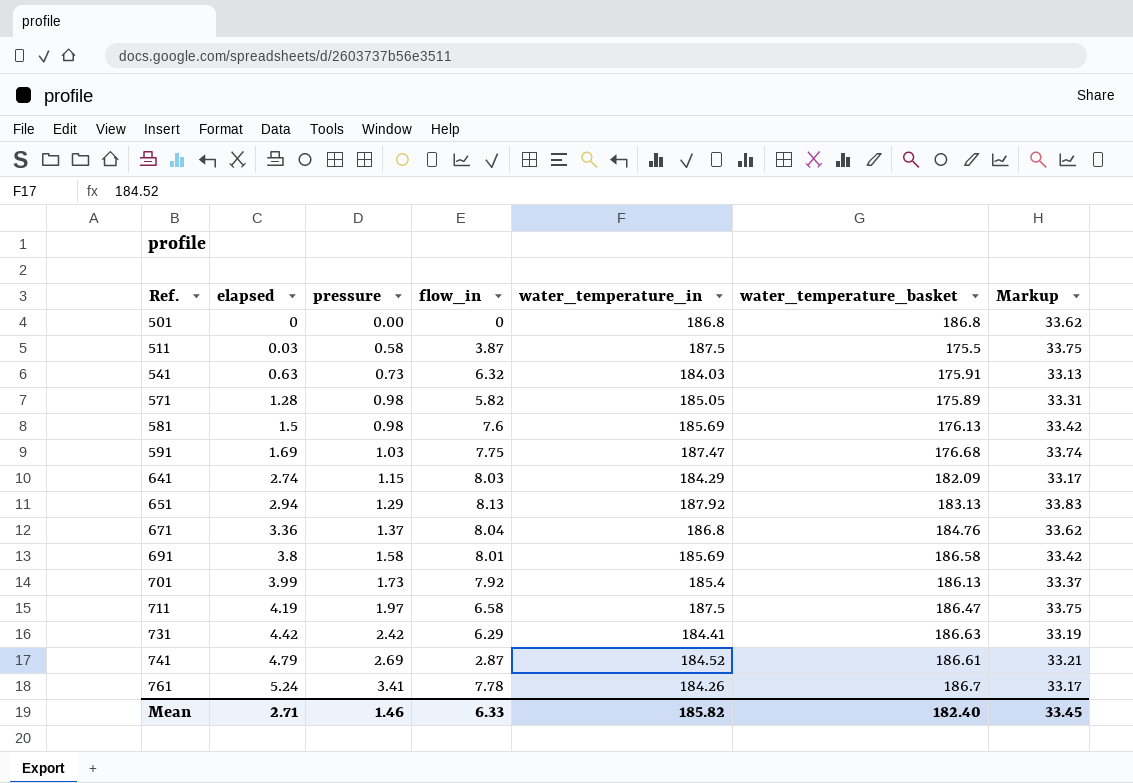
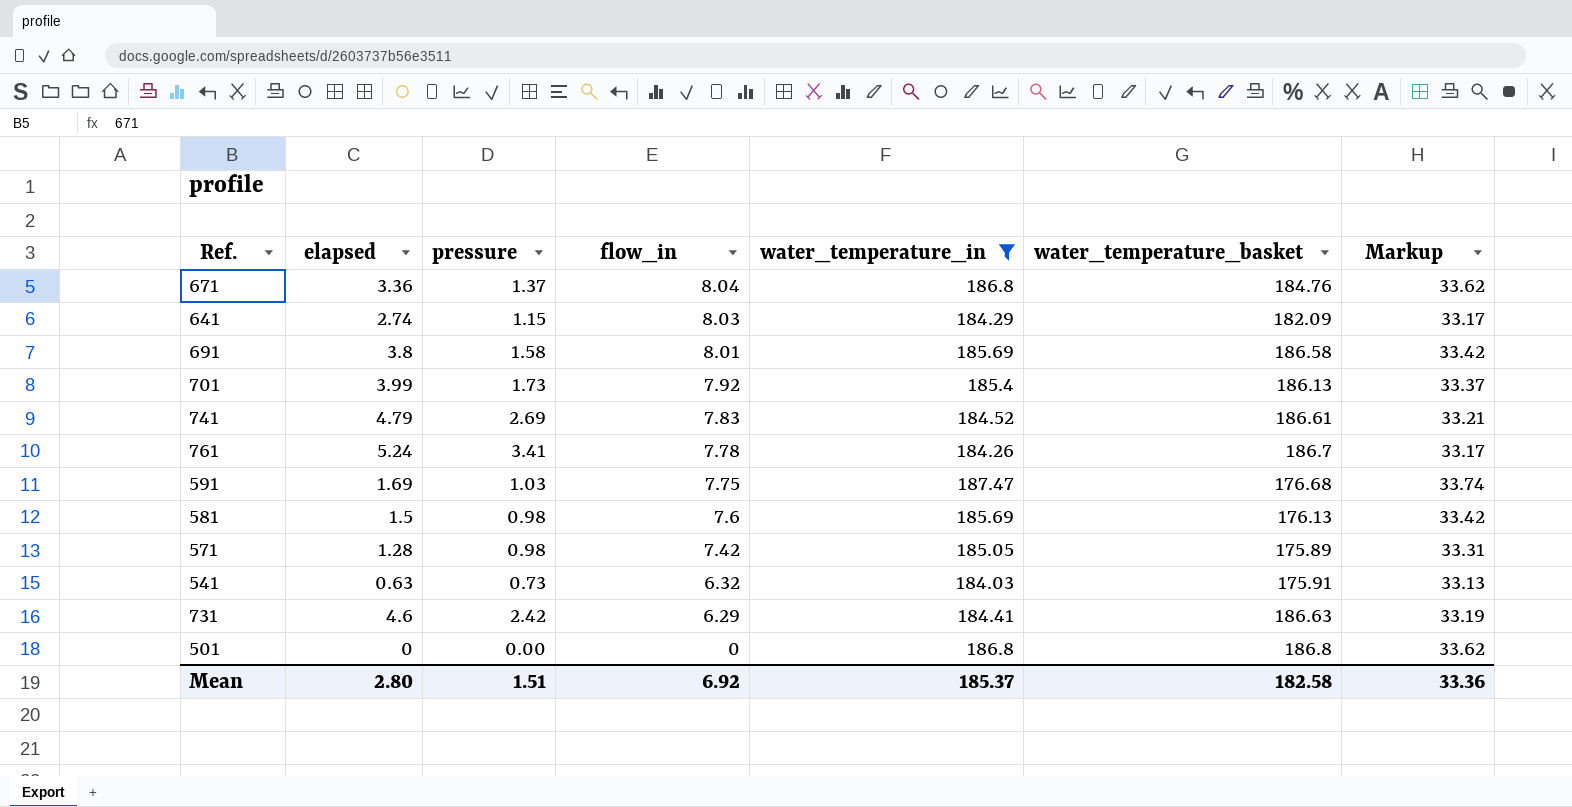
filter: none -> water_temperature_in <= 187.47
row order: Ref. ascending -> flow_in descending
741 | flow_in: 2.87 -> 7.83
571 | flow_in: 5.82 -> 7.42
731 | elapsed: 4.42 -> 4.6
Mean | elapsed: 2.71 -> 2.80
Mean | pressure: 1.46 -> 1.51
Mean | flow_in: 6.33 -> 6.92
Mean | water_temperature_in: 185.82 -> 185.37
Mean | water_temperature_basket: 182.40 -> 182.58
Mean | Markup: 33.45 -> 33.36

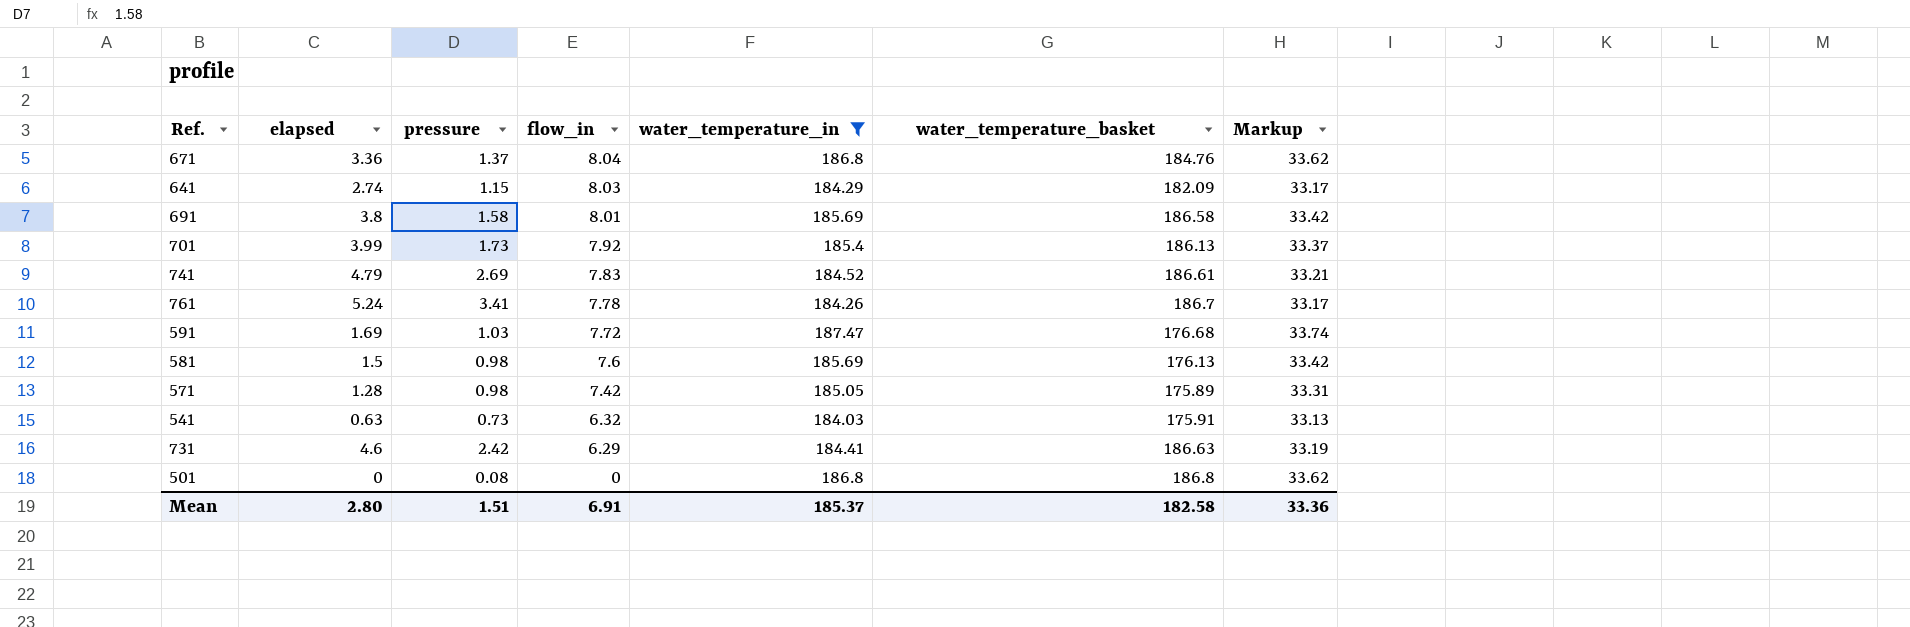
591 | flow_in: 7.75 -> 7.72
501 | pressure: 0.00 -> 0.08
Mean | flow_in: 6.92 -> 6.91

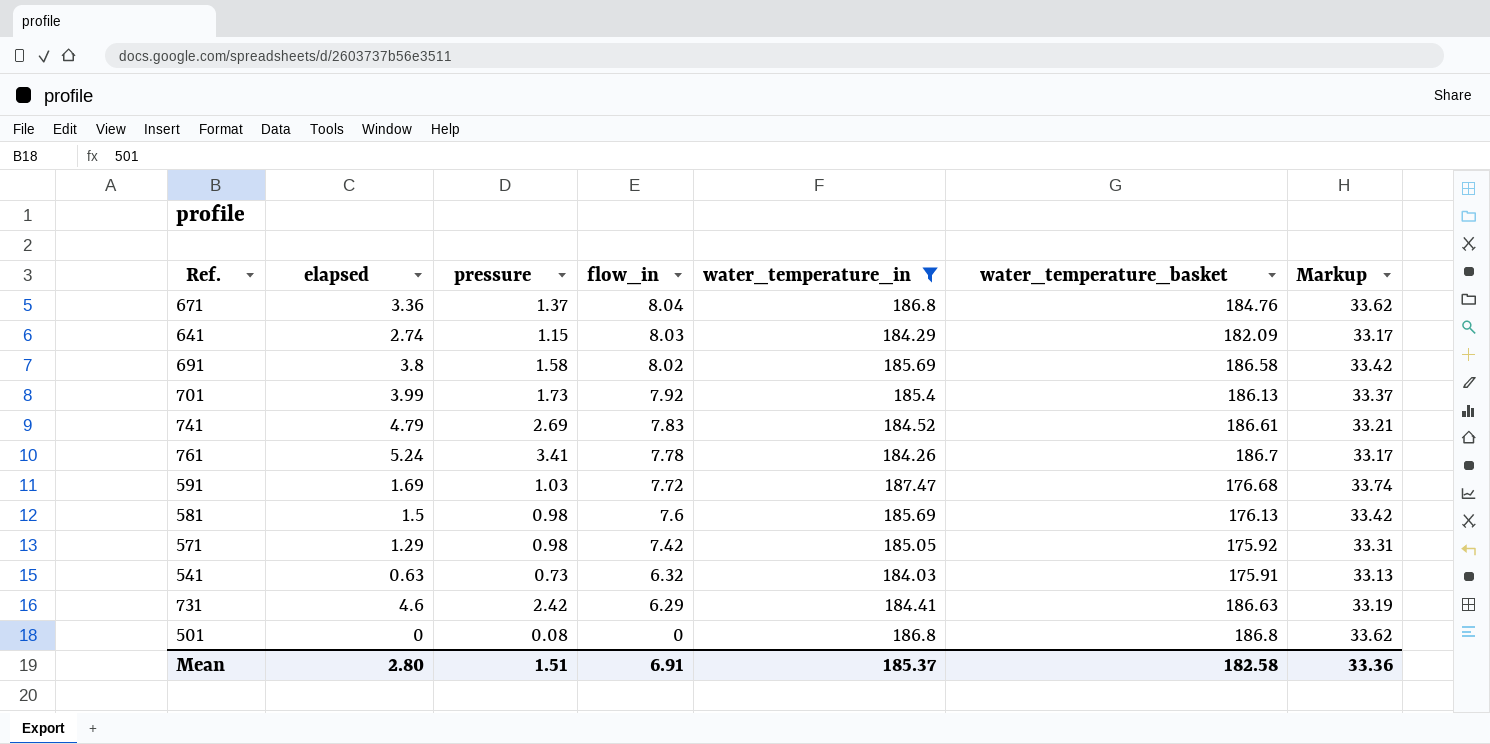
691 | flow_in: 8.01 -> 8.02
571 | elapsed: 1.28 -> 1.29
571 | water_temperature_basket: 175.89 -> 175.92

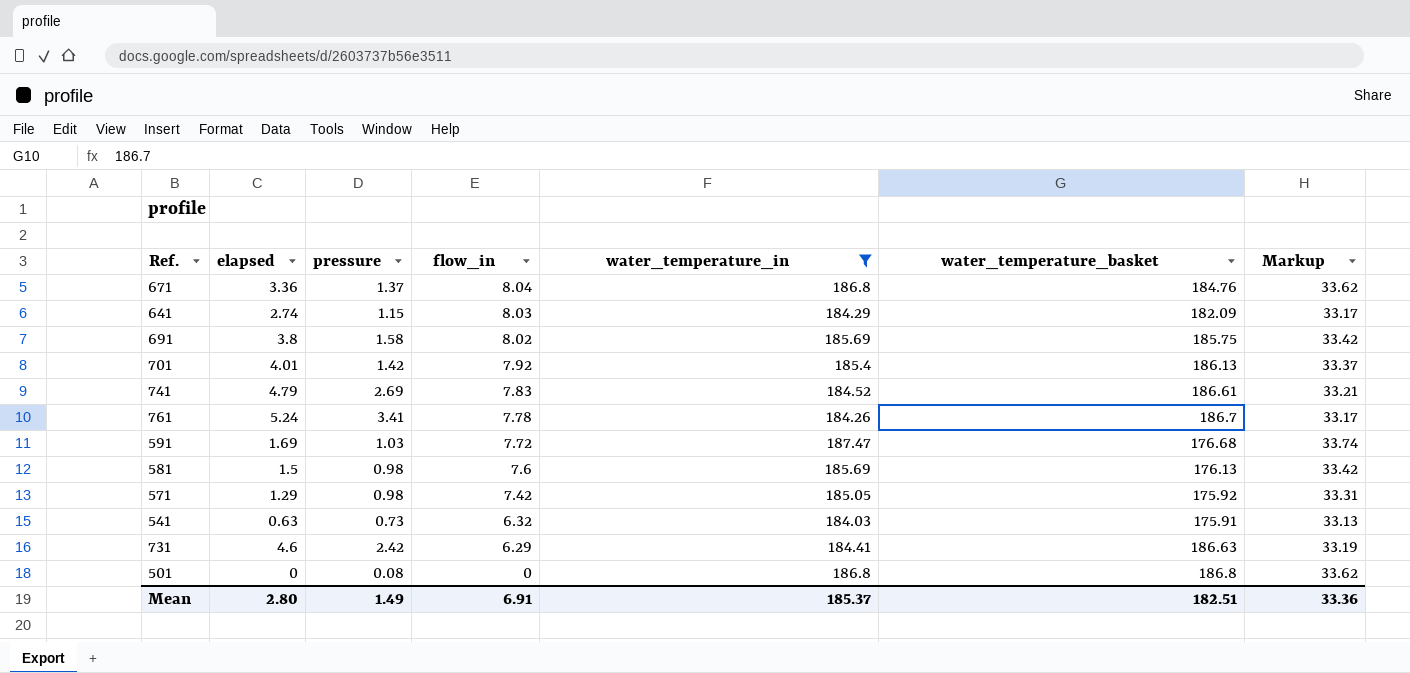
691 | water_temperature_basket: 186.58 -> 185.75
701 | elapsed: 3.99 -> 4.01
701 | pressure: 1.73 -> 1.42
Mean | pressure: 1.51 -> 1.49
Mean | water_temperature_basket: 182.58 -> 182.51

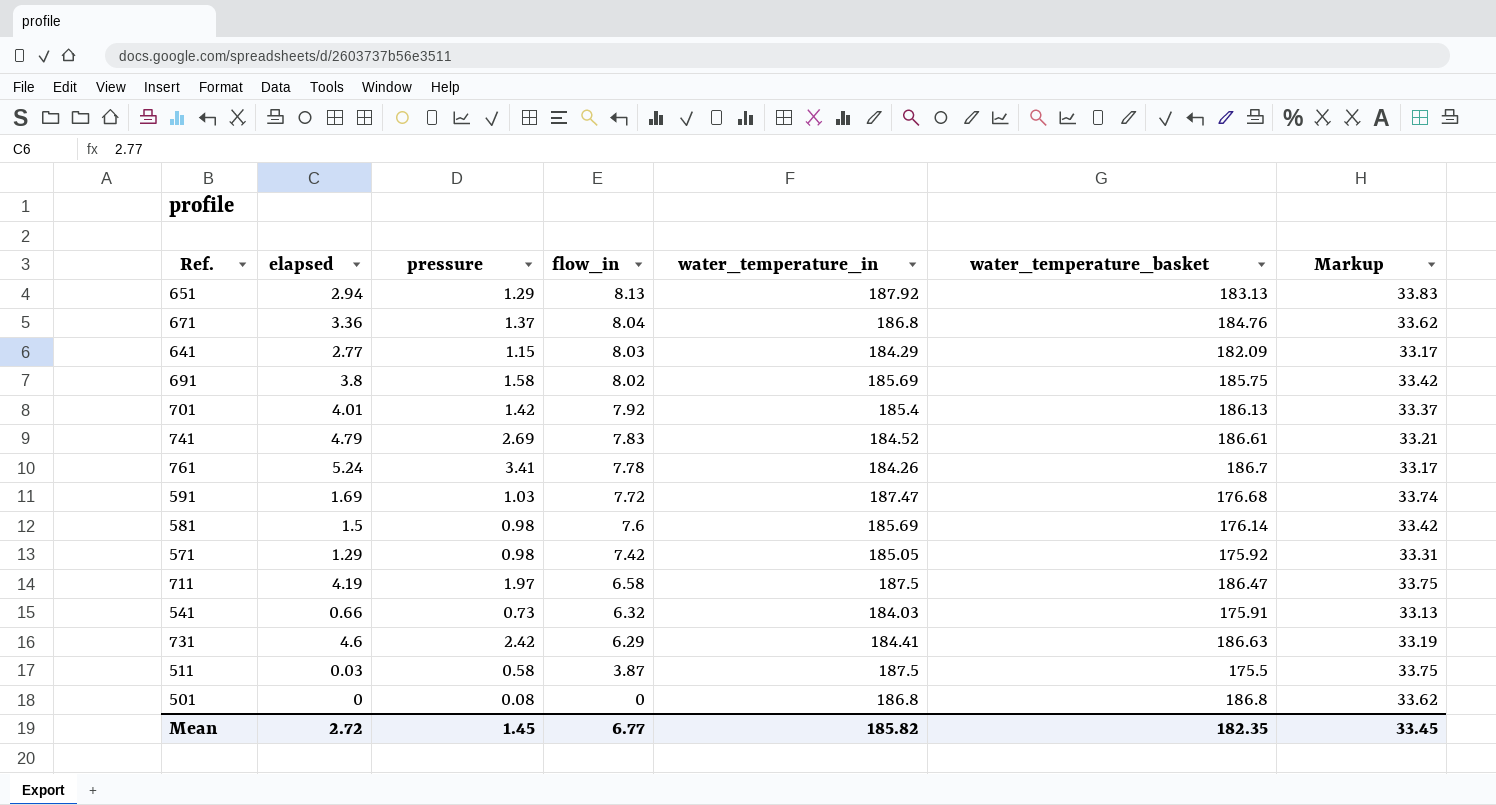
filter: water_temperature_in <= 187.47 -> none
641 | elapsed: 2.74 -> 2.77
581 | water_temperature_basket: 176.13 -> 176.14
541 | elapsed: 0.63 -> 0.66
Mean | elapsed: 2.80 -> 2.72
Mean | pressure: 1.49 -> 1.45
Mean | flow_in: 6.91 -> 6.77
Mean | water_temperature_in: 185.37 -> 185.82
Mean | water_temperature_basket: 182.51 -> 182.35
Mean | Markup: 33.36 -> 33.45

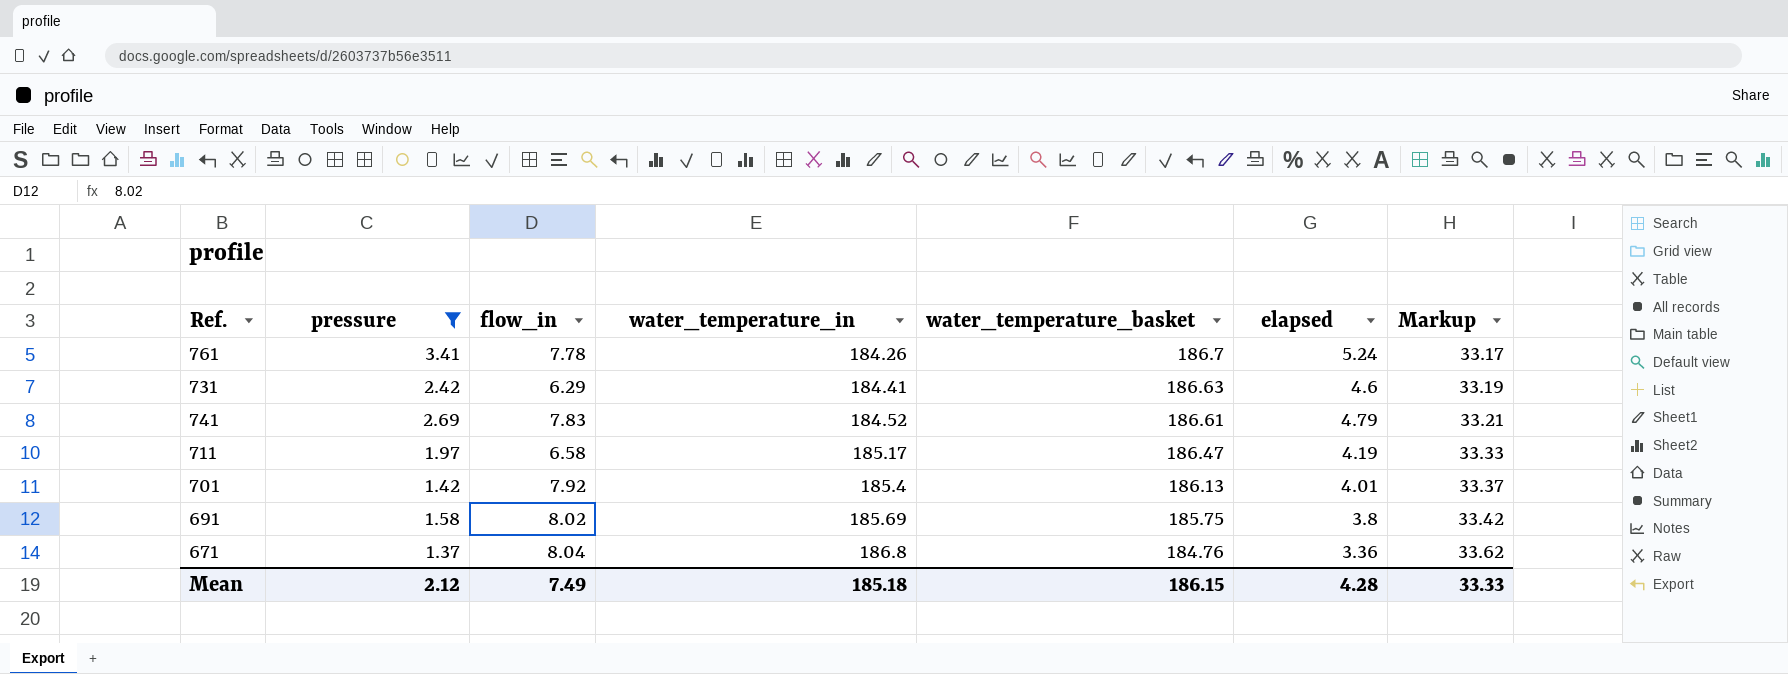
filter: none -> pressure >= 1.37
row order: flow_in descending -> water_temperature_in ascending
column elapsed | position: 2 -> 6
711 | water_temperature_in: 187.5 -> 185.17
711 | Markup: 33.75 -> 33.33
Mean | pressure: 1.45 -> 2.12
Mean | flow_in: 6.77 -> 7.49
Mean | water_temperature_in: 185.82 -> 185.18
Mean | water_temperature_basket: 182.35 -> 186.15
Mean | elapsed: 2.72 -> 4.28
Mean | Markup: 33.45 -> 33.33

